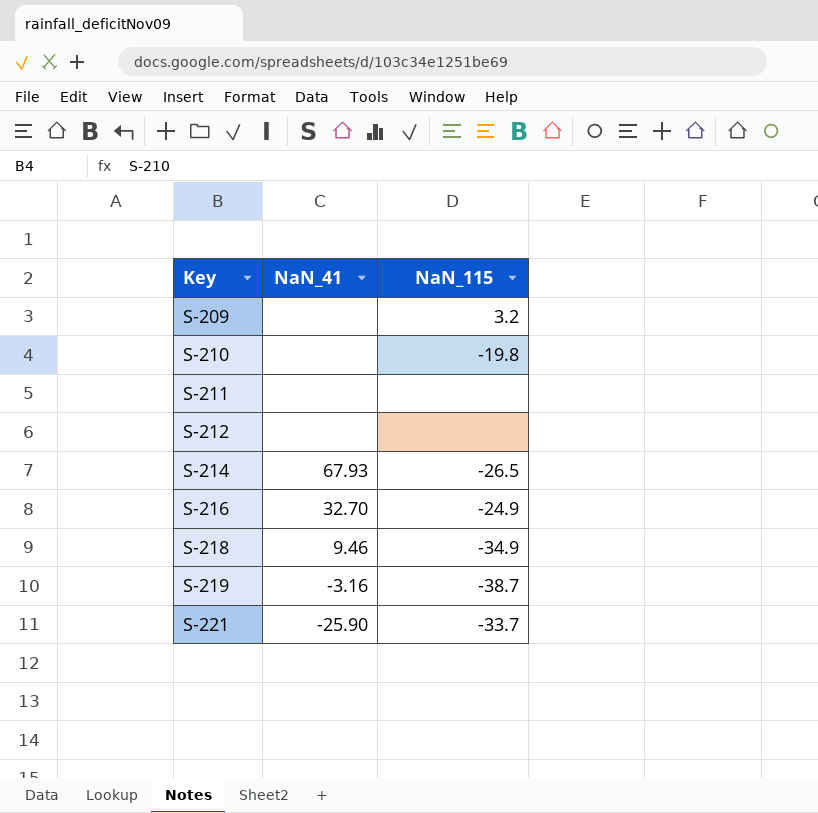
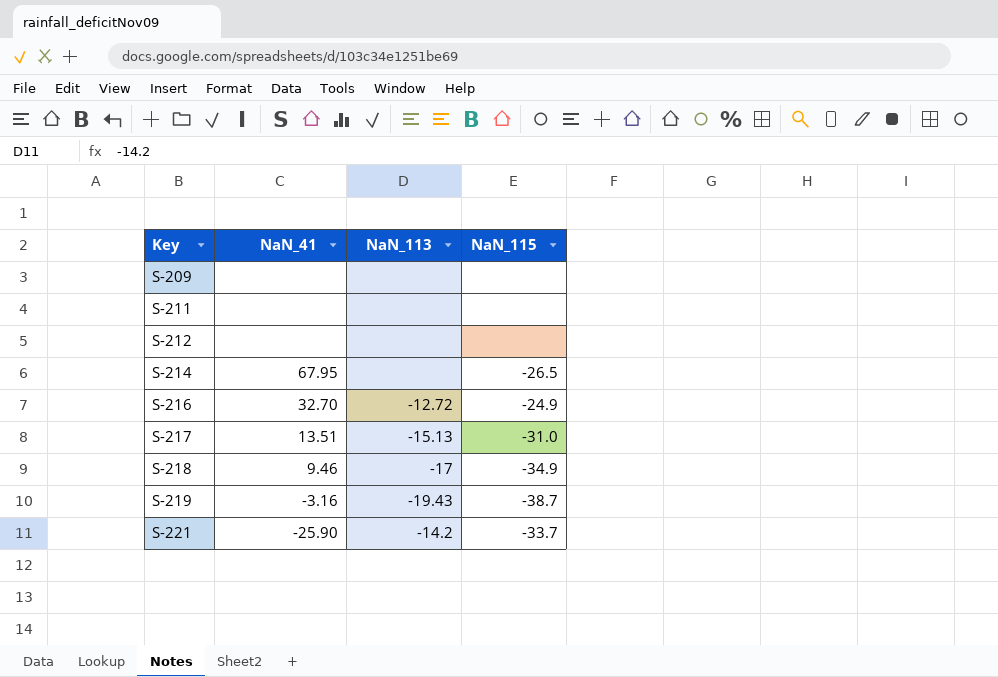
column NaN_113 | position: none -> 3
row S-210: none | -19.8 -> none
S-209 | NaN_115: 3.2 -> none
S-214 | NaN_41: 67.93 -> 67.95
row S-217: none -> 13.51 | -15.13 | -31.0

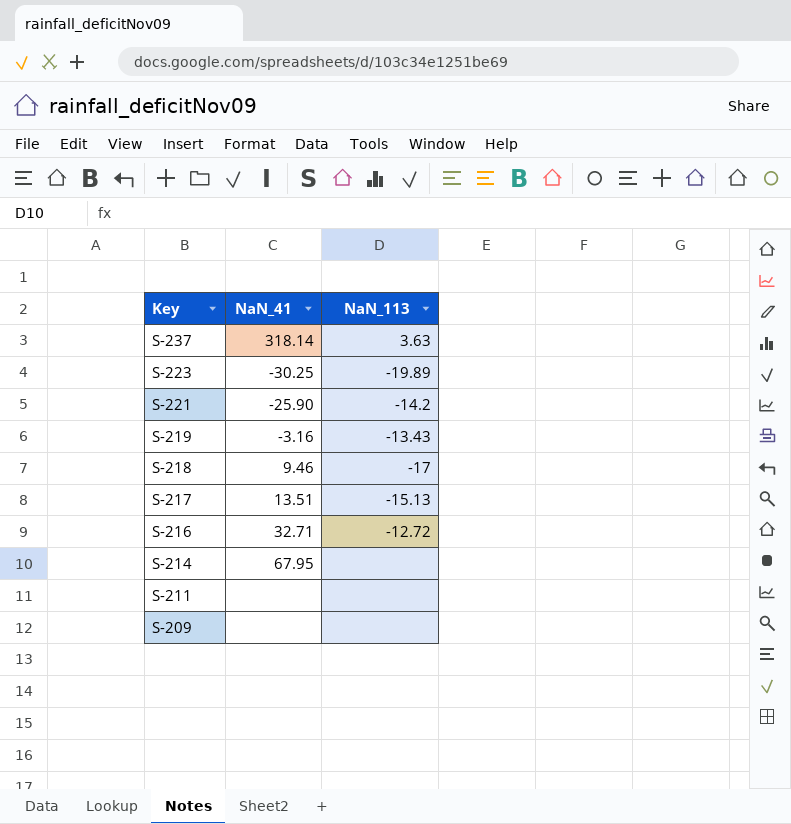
row order: Key ascending -> Key descending
column NaN_115 | position: 4 -> none
row S-212: none | none | none -> none
row S-237: none -> 318.14 | 3.63
row S-223: none -> -30.25 | -19.89
S-219 | NaN_113: -19.43 -> -13.43
S-216 | NaN_41: 32.70 -> 32.71

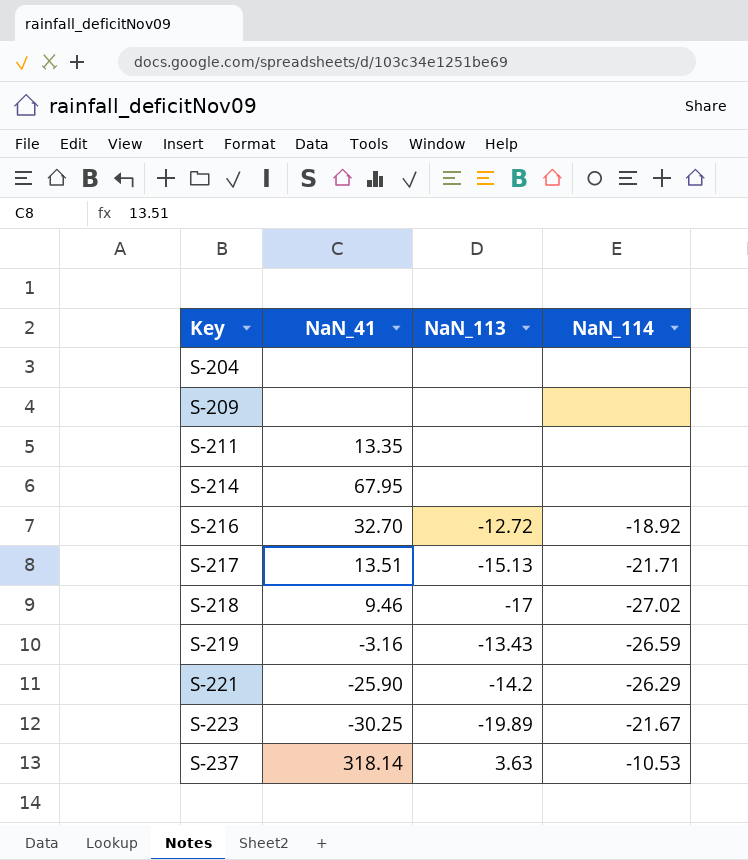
row order: Key descending -> Key ascending
column NaN_114 | position: none -> 4
row S-204: none -> none | none | none
S-211 | NaN_41: none -> 13.35
S-216 | NaN_41: 32.71 -> 32.70

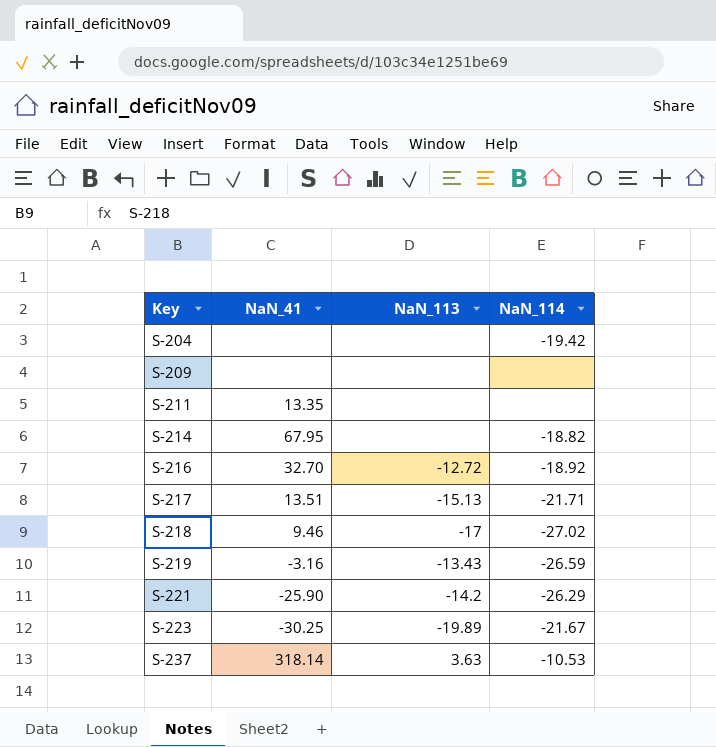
S-204 | NaN_114: none -> -19.42
S-214 | NaN_114: none -> -18.82

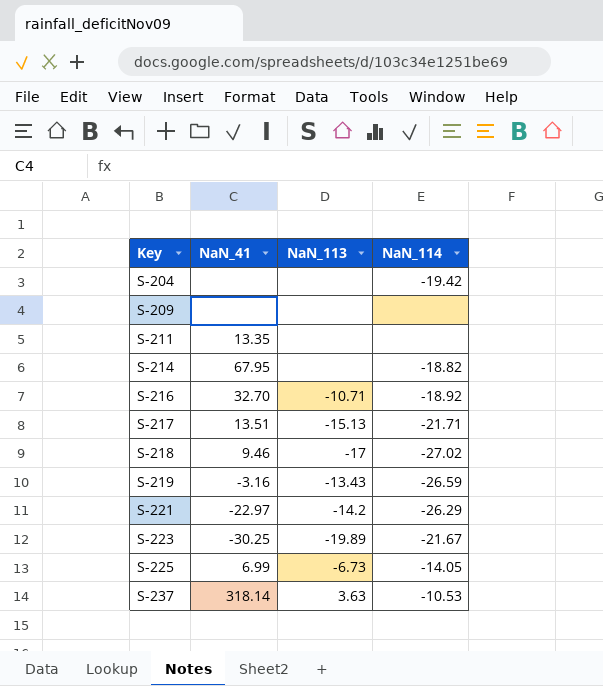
S-216 | NaN_113: -12.72 -> -10.71
S-221 | NaN_41: -25.90 -> -22.97
row S-225: none -> 6.99 | -6.73 | -14.05

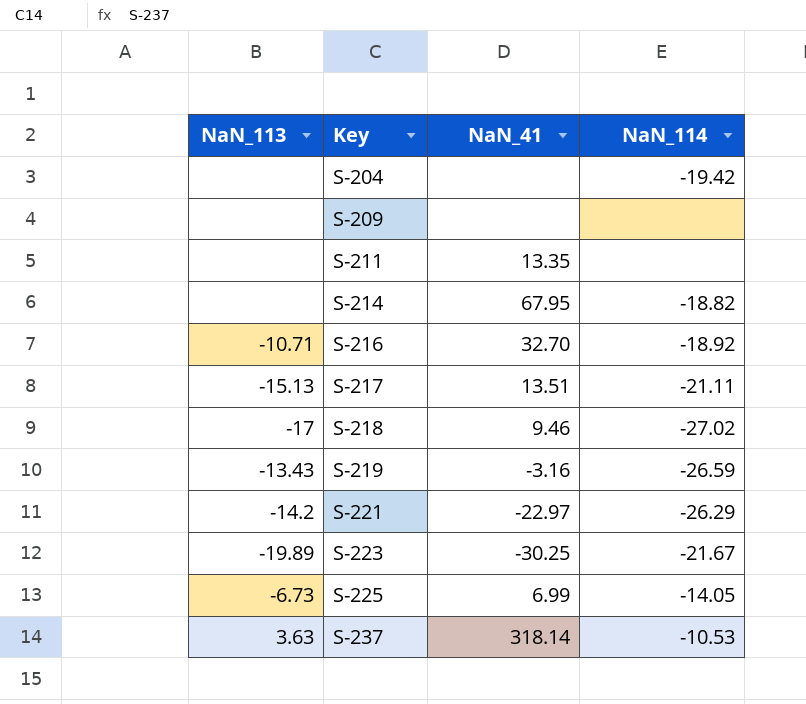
column NaN_113 | position: 3 -> 1
S-217 | NaN_114: -21.71 -> -21.11

